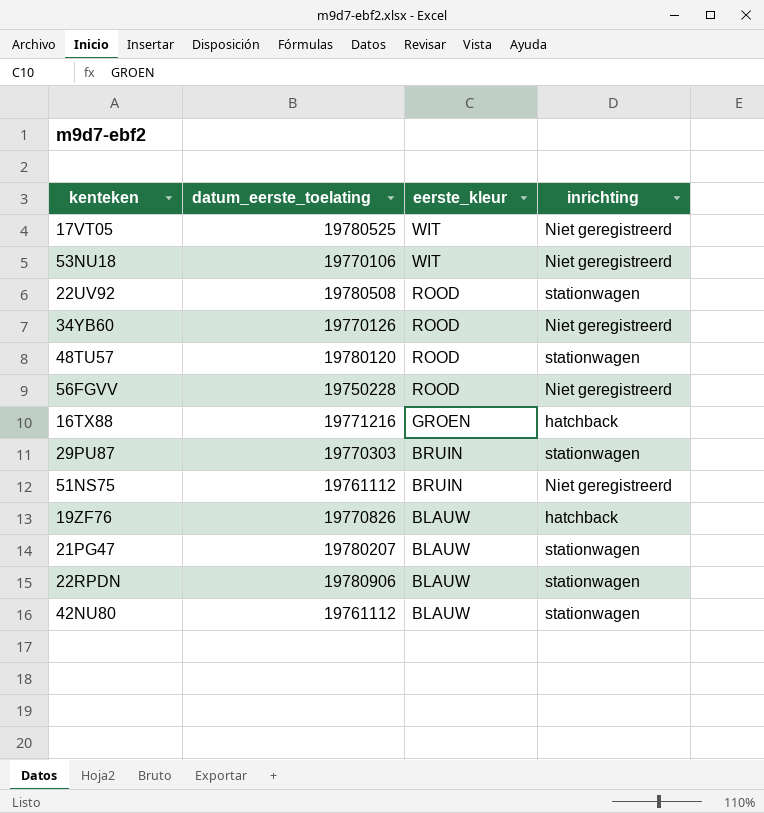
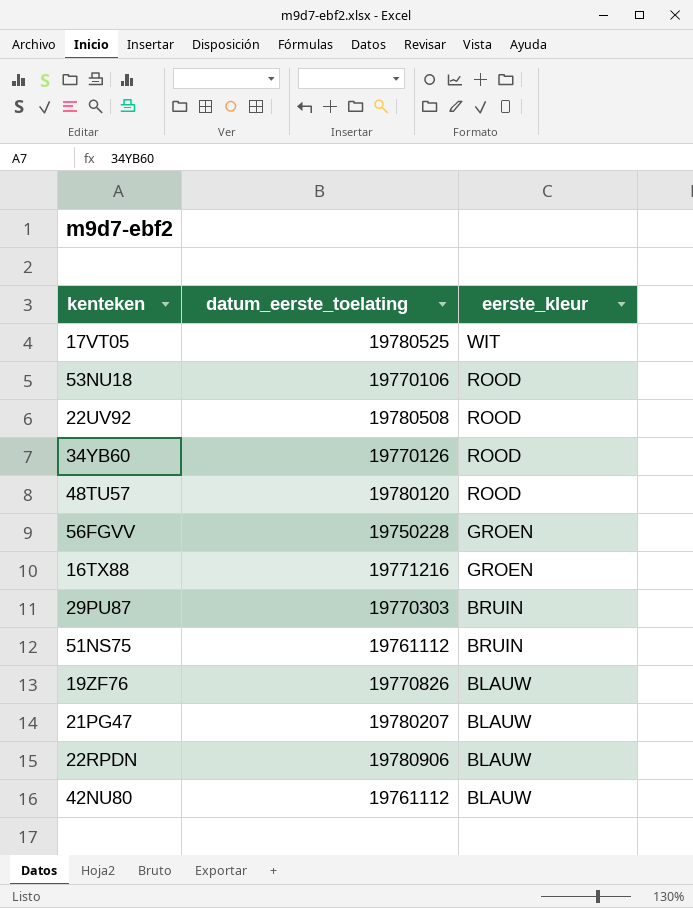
column inrichting | position: 4 -> none
53NU18 | eerste_kleur: WIT -> ROOD
56FGVV | eerste_kleur: ROOD -> GROEN

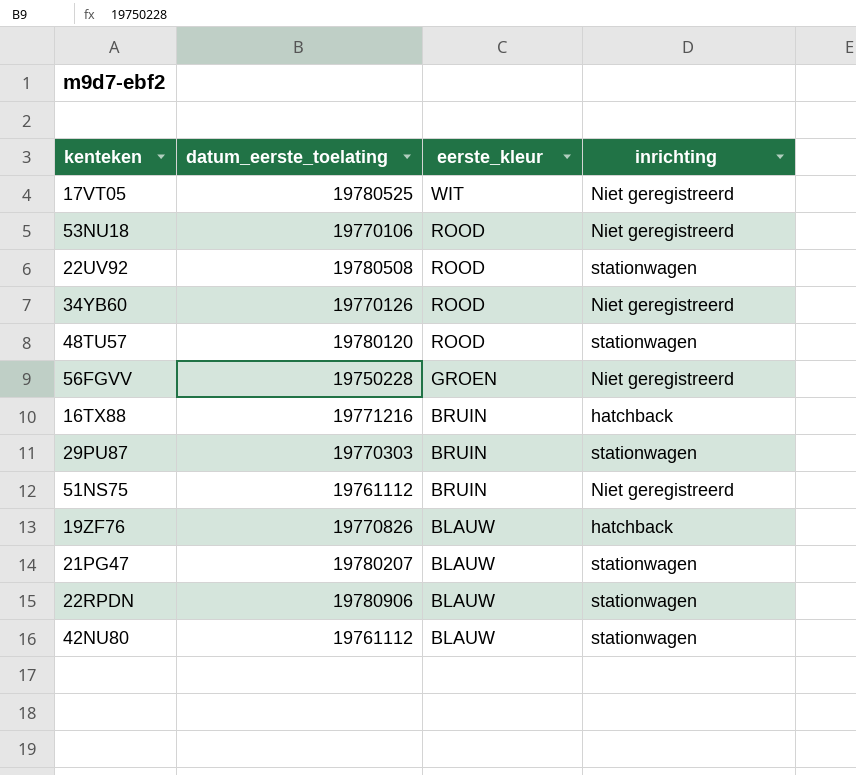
column inrichting | position: none -> 4
16TX88 | eerste_kleur: GROEN -> BRUIN

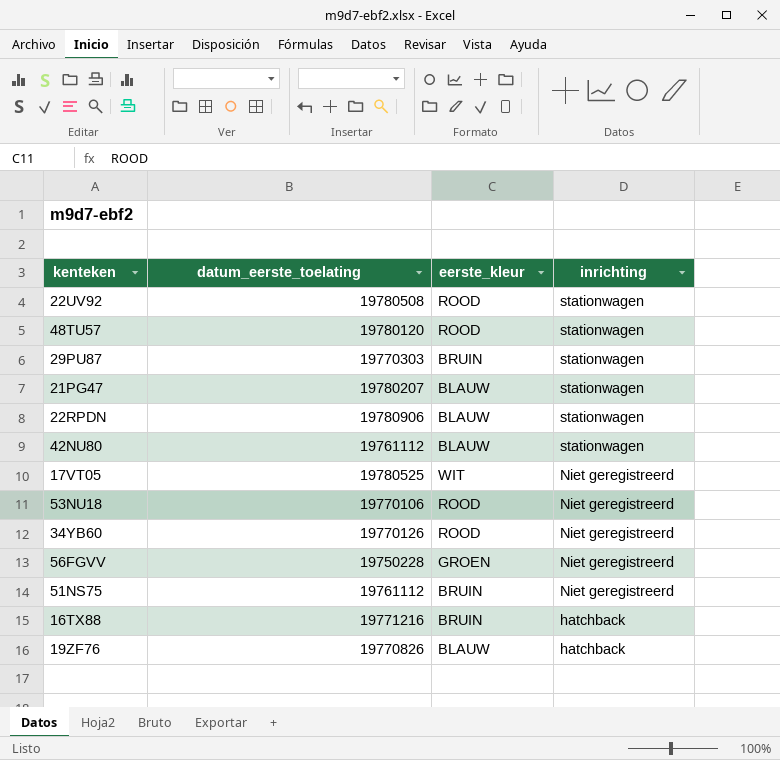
row order: eerste_kleur descending -> inrichting descending

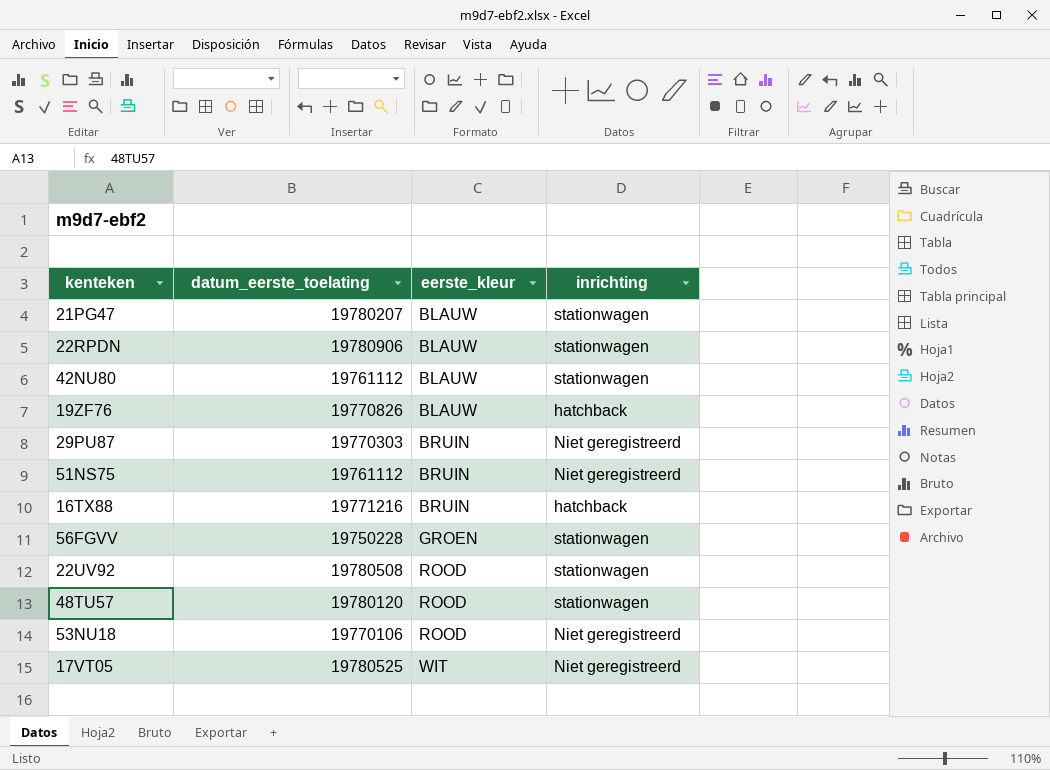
row order: inrichting descending -> eerste_kleur ascending
row 34YB60: 19770126 | ROOD | Niet geregistreerd -> none
29PU87 | inrichting: stationwagen -> Niet geregistreerd
56FGVV | inrichting: Niet geregistreerd -> stationwagen

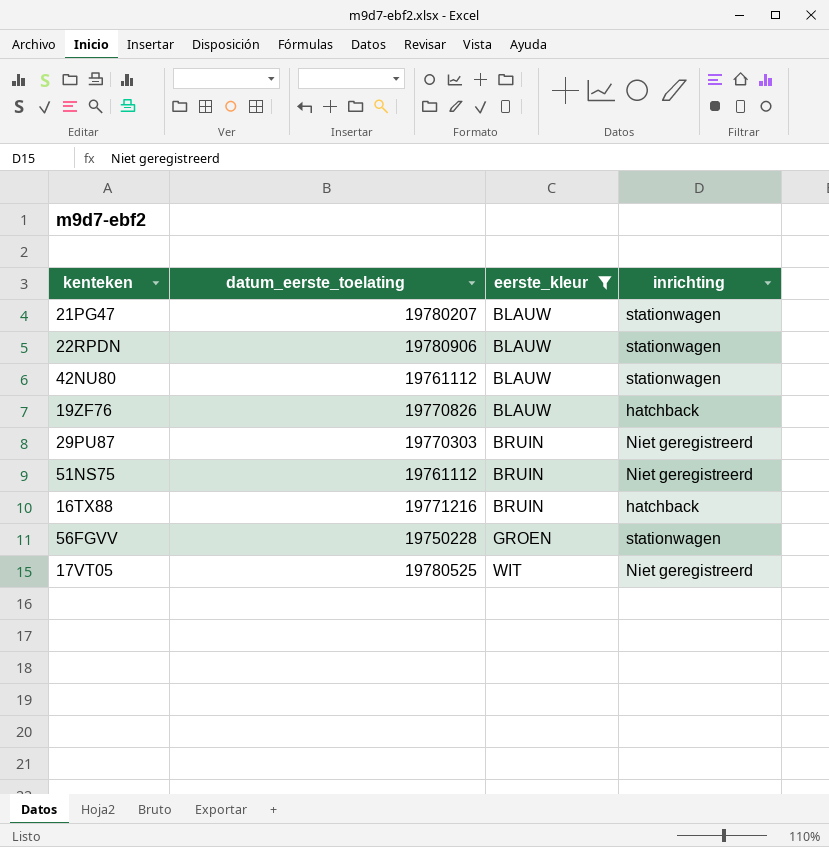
filter: none -> eerste_kleur != ROOD

